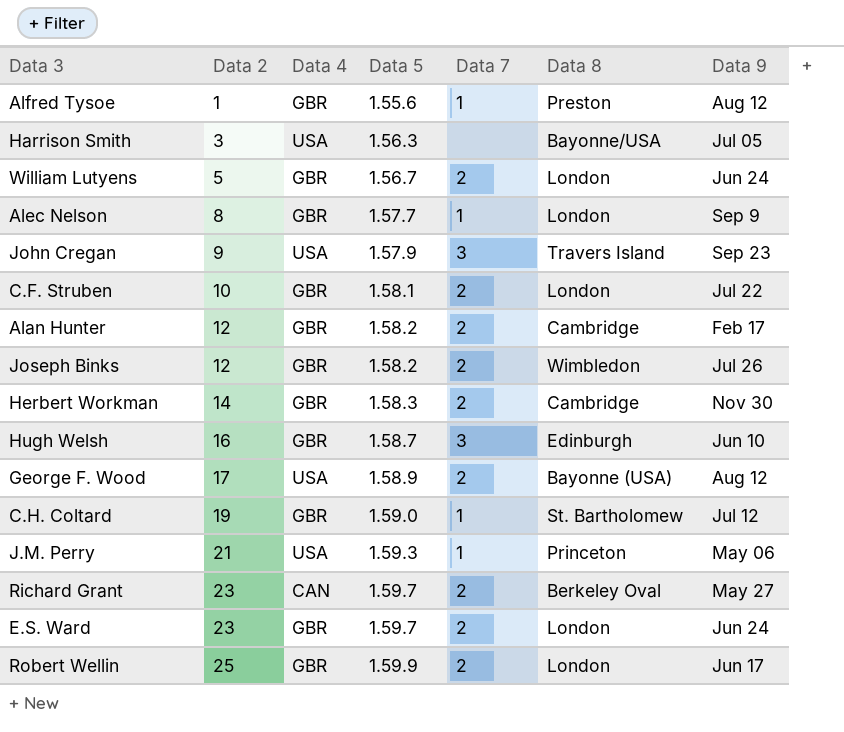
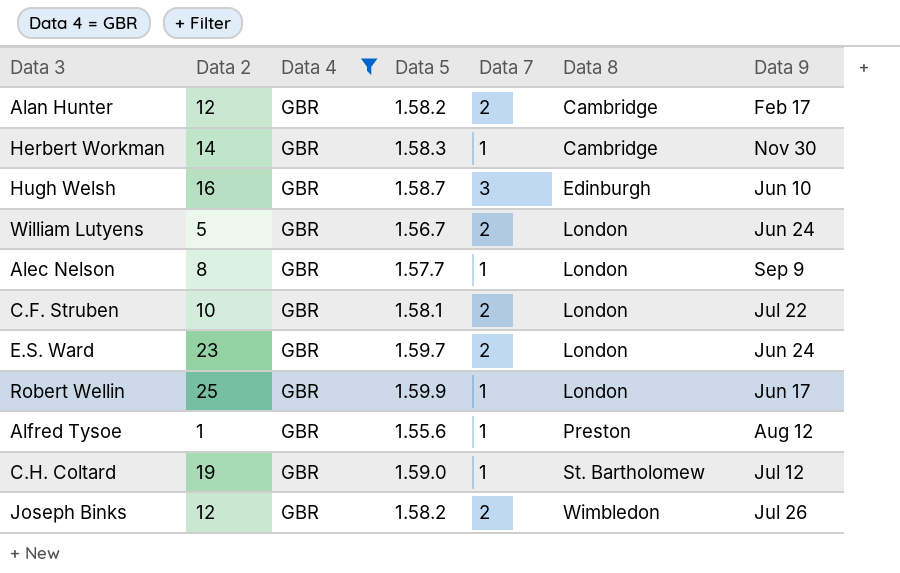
filter: none -> Data 4 = GBR
row order: Data 2 ascending -> Data 8 ascending
Herbert Workman | Data 7: 2 -> 1
Robert Wellin | Data 7: 2 -> 1

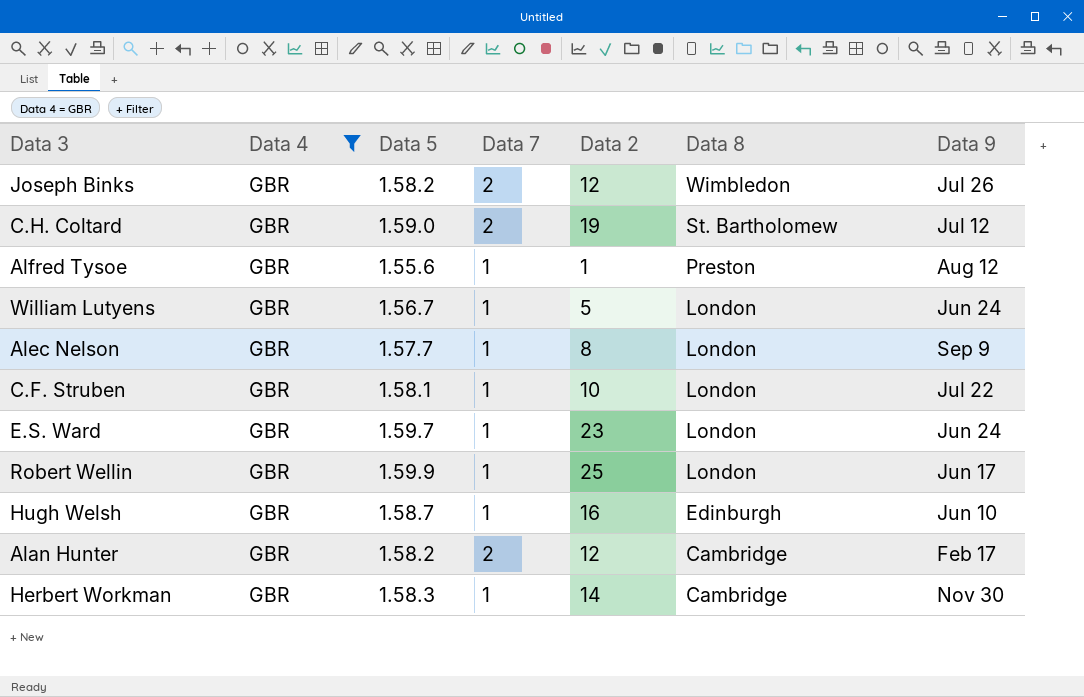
row order: Data 8 ascending -> Data 8 descending
column Data 2 | position: 2 -> 5
C.H. Coltard | Data 7: 1 -> 2
William Lutyens | Data 7: 2 -> 1
C.F. Struben | Data 7: 2 -> 1
E.S. Ward | Data 7: 2 -> 1
Hugh Welsh | Data 7: 3 -> 1

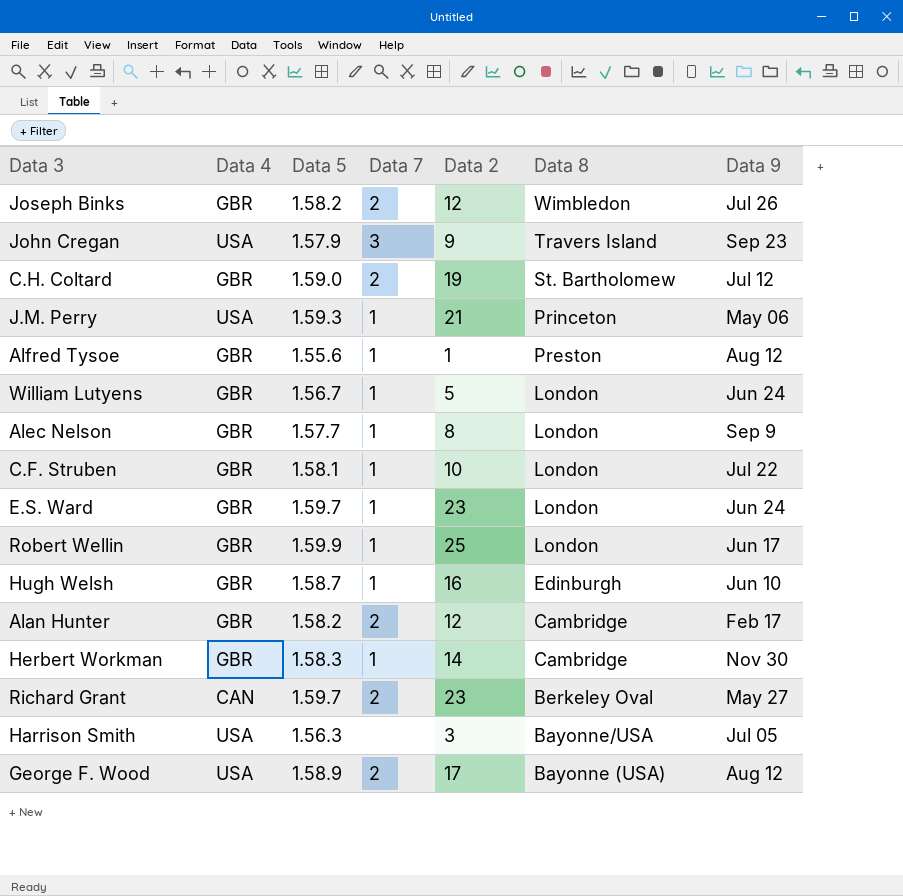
filter: Data 4 = GBR -> none

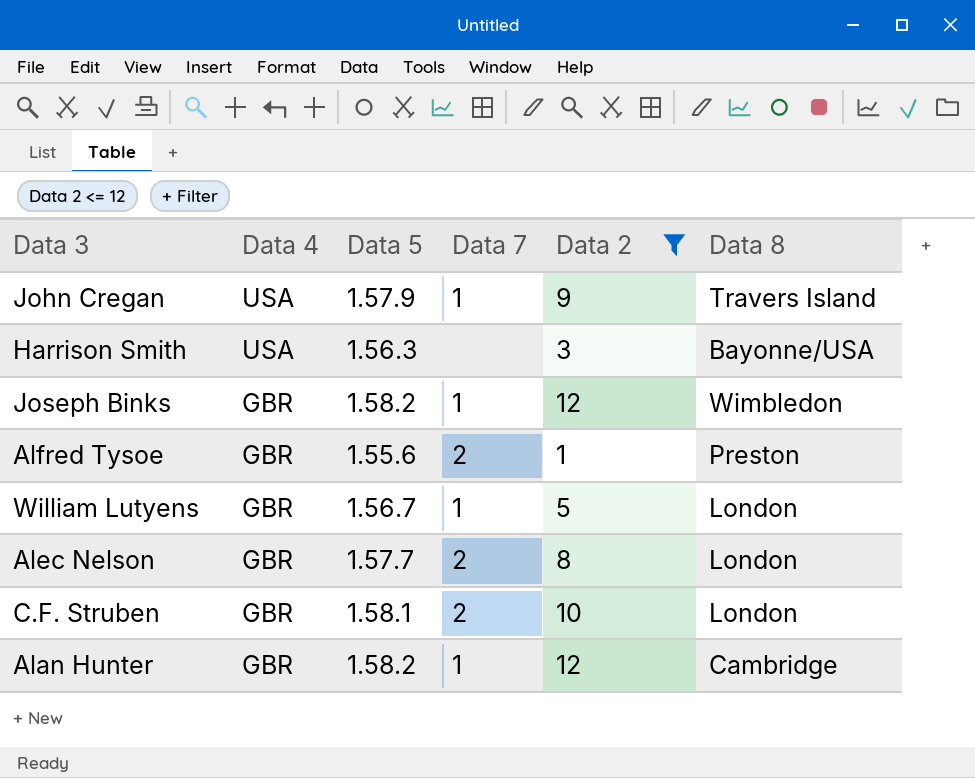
filter: none -> Data 2 <= 12
row order: Data 8 descending -> Data 4 descending
column Data 9 | position: 7 -> none
John Cregan | Data 7: 3 -> 1
Joseph Binks | Data 7: 2 -> 1
Alfred Tysoe | Data 7: 1 -> 2
Alec Nelson | Data 7: 1 -> 2
C.F. Struben | Data 7: 1 -> 2
Alan Hunter | Data 7: 2 -> 1

